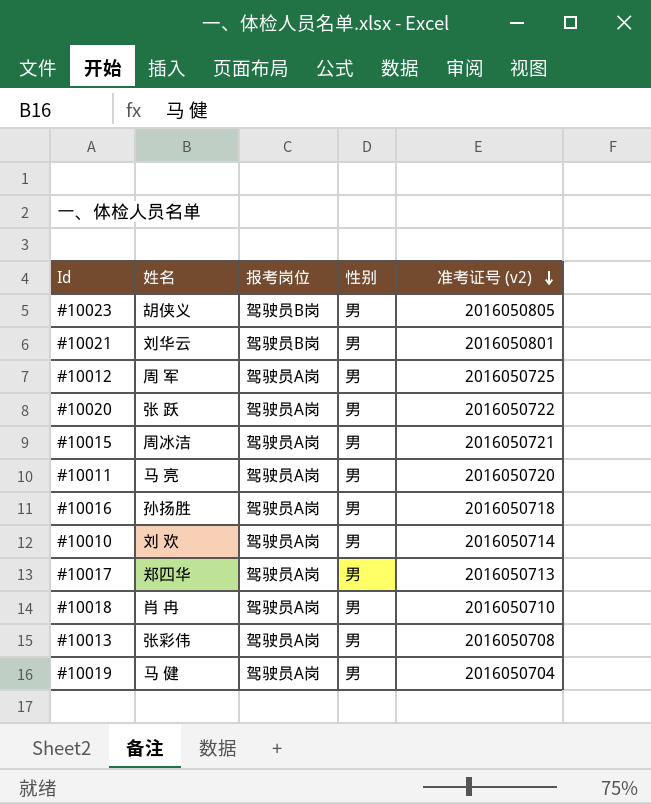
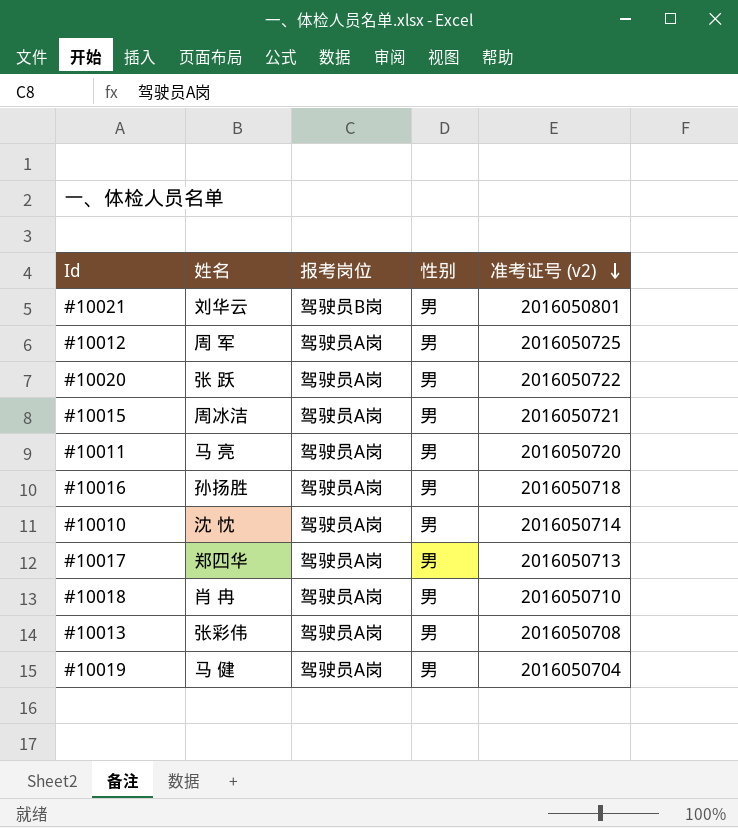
row #10023: 胡侠义 | 驾驶员B岗 | 男 | 2016050805 -> none
#10010 | 姓名: 刘 欢 -> 沈 忱

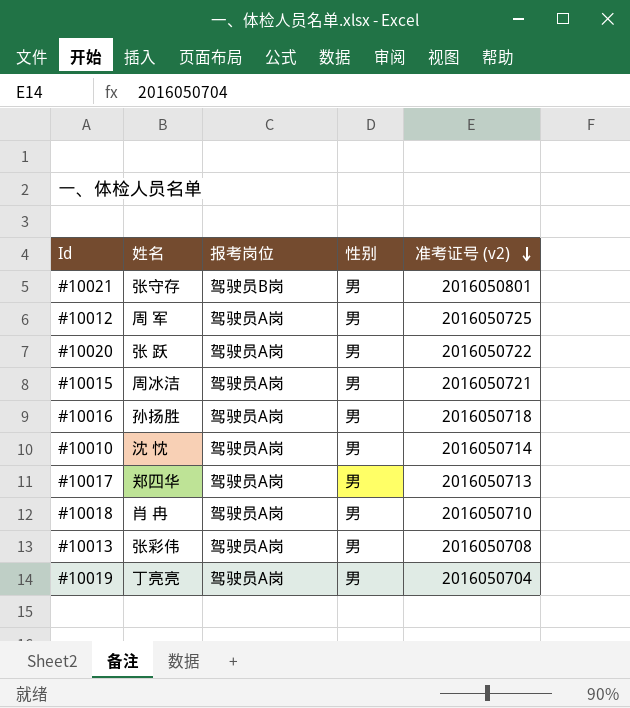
row #10011: 马 亮 | 驾驶员A岗 | 男 | 2016050720 -> none
#10021 | 姓名: 刘华云 -> 张守存
#10019 | 姓名: 马 健 -> 丁亮亮

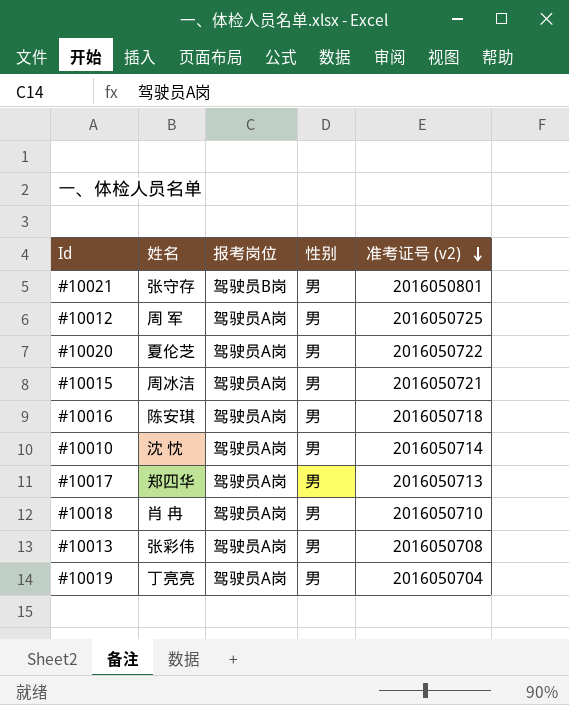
#10020 | 姓名: 张 跃 -> 夏伦芝
#10016 | 姓名: 孙扬胜 -> 陈安琪

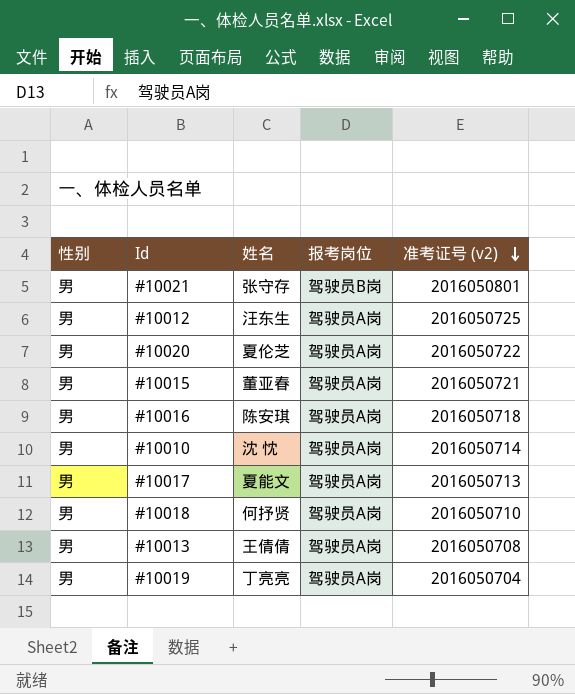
column 性别 | position: 4 -> 1
#10012 | 姓名: 周 军 -> 汪东生
#10015 | 姓名: 周冰洁 -> 董亚春
#10017 | 姓名: 郑四华 -> 夏能文
#10018 | 姓名: 肖 冉 -> 何抒贤
#10013 | 姓名: 张彩伟 -> 王倩倩

